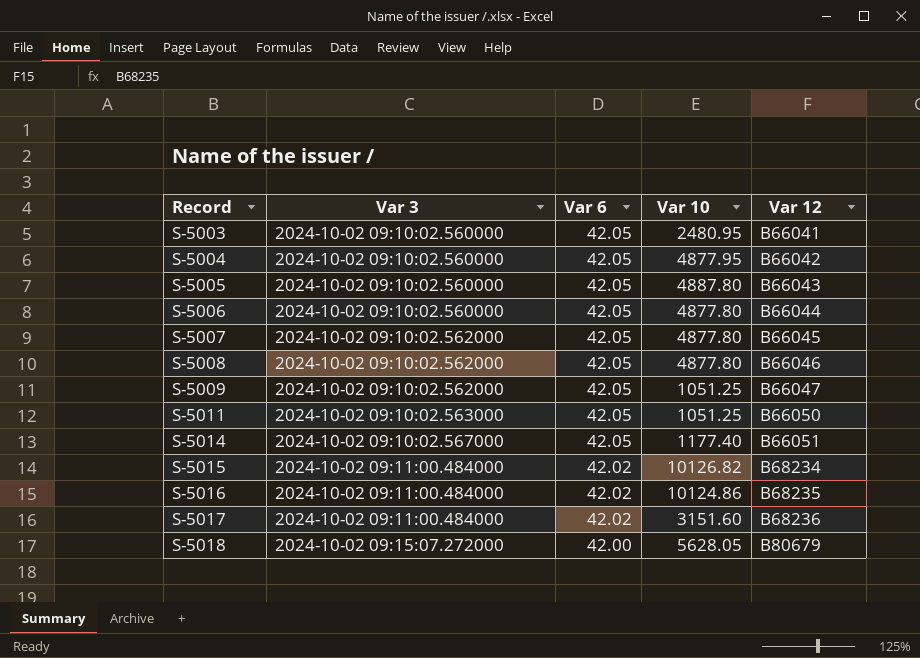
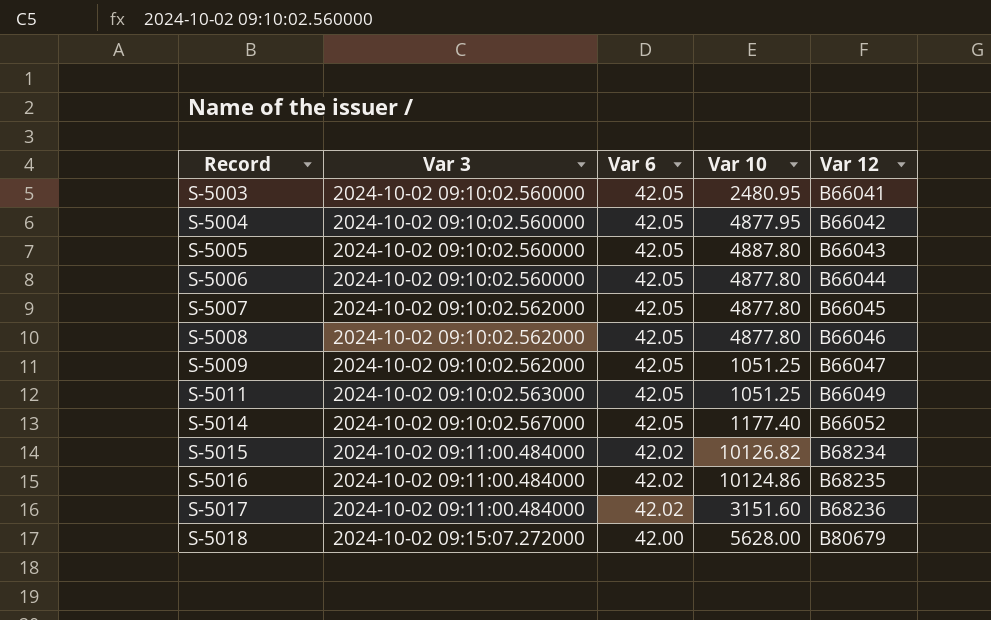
S-5011 | Var 12: B66050 -> B66049
S-5014 | Var 12: B66051 -> B66052
S-5018 | Var 10: 5628.05 -> 5628.00

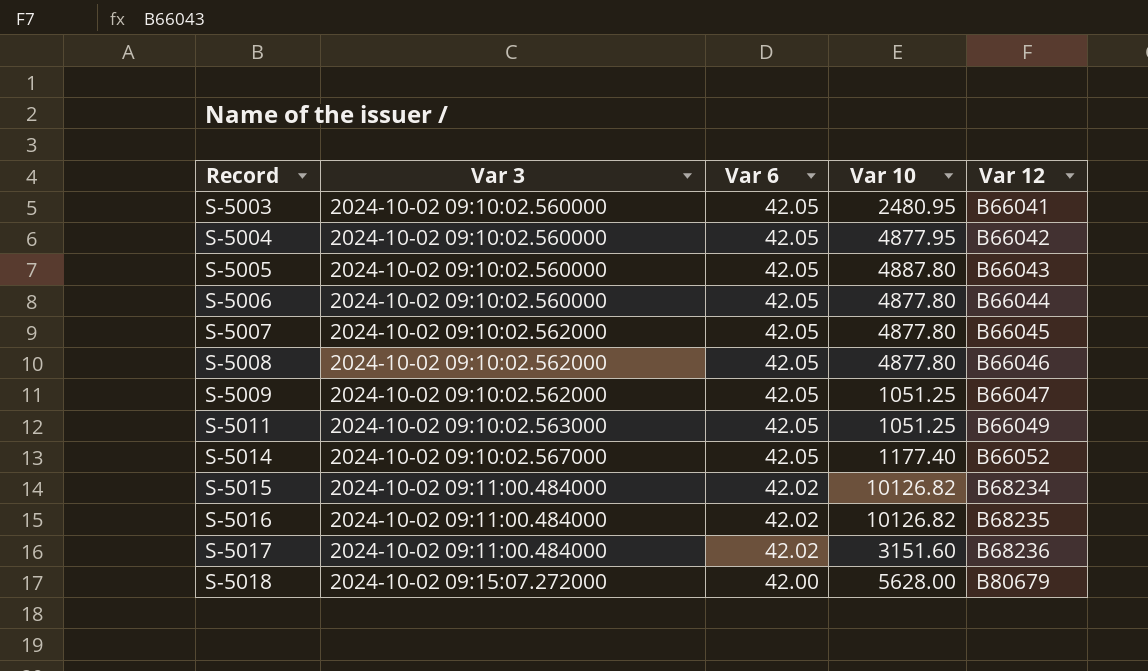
S-5016 | Var 10: 10124.86 -> 10126.82

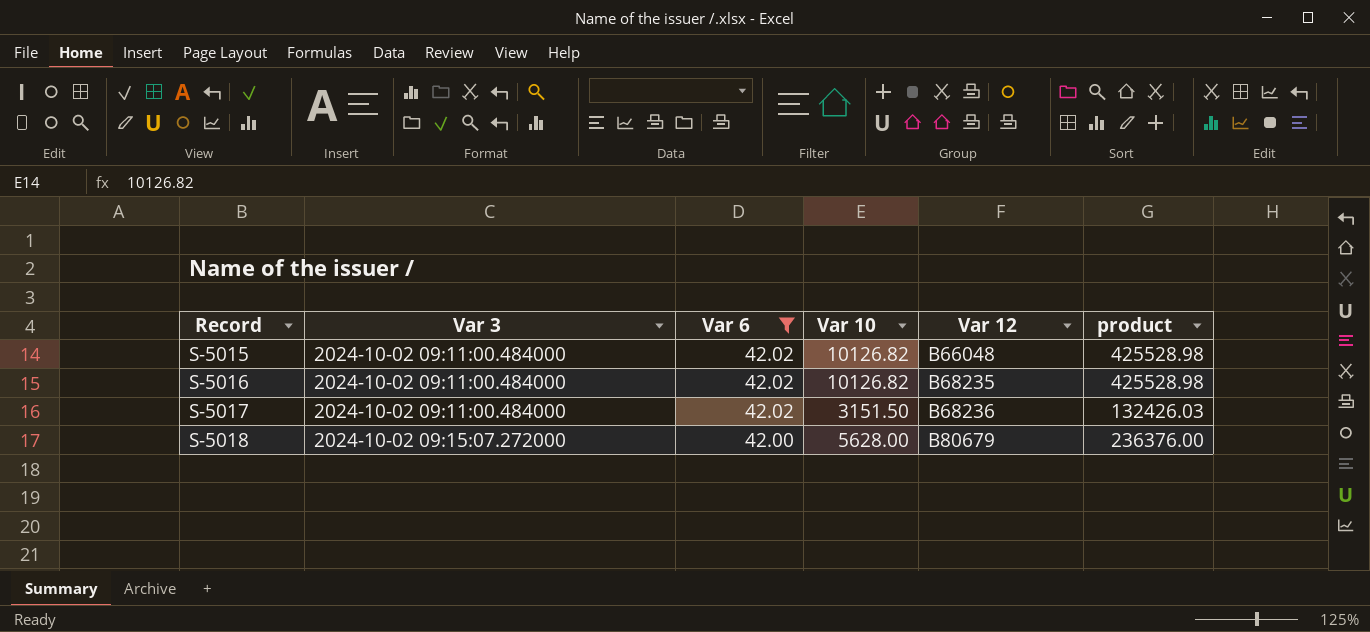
filter: none -> Var 6 != 42.05
column product | formula: none -> [Var 6] * [Var 10]
S-5015 | Var 12: B68234 -> B66048
S-5017 | Var 10: 3151.60 -> 3151.50

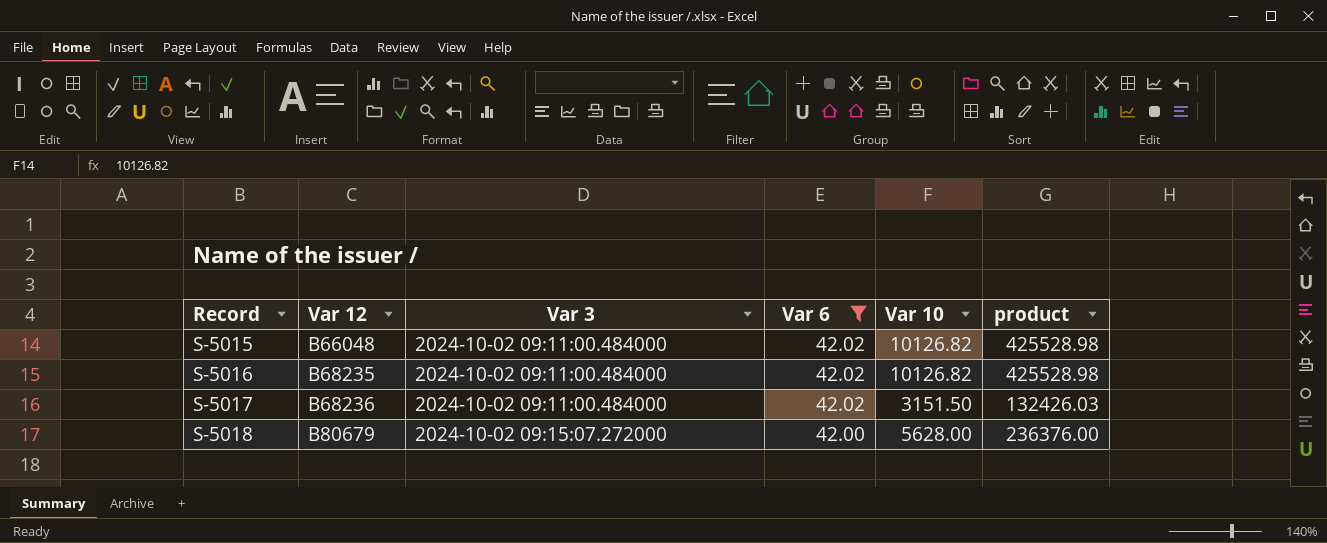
column Var 12 | position: 5 -> 2

